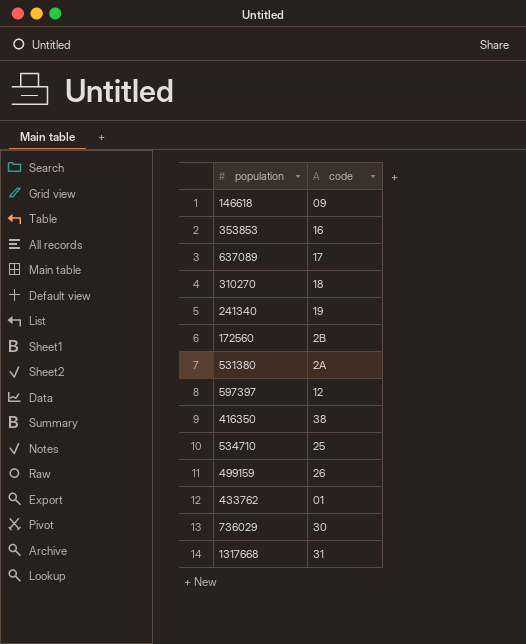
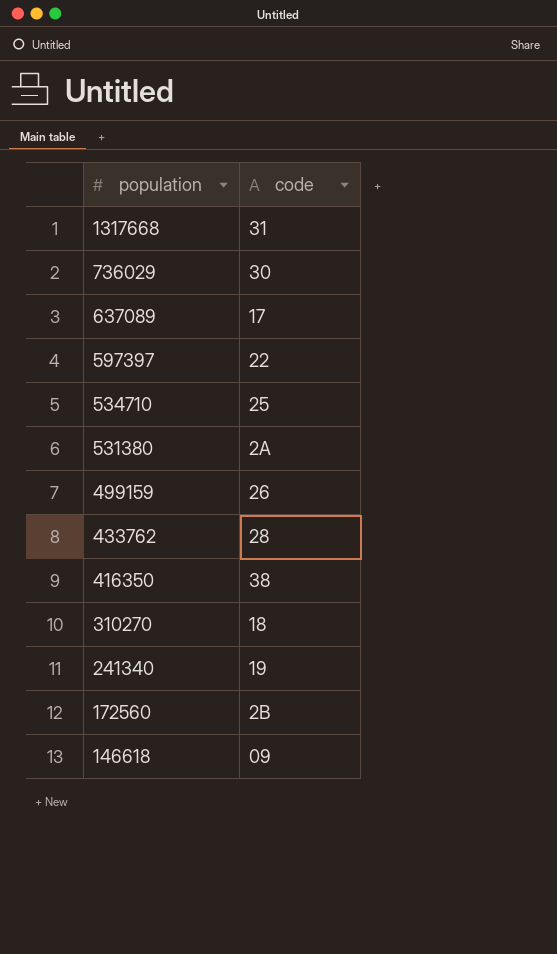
row order: none -> population descending
row 353853: 16 -> none
597397 | code: 12 -> 22
433762 | code: 01 -> 28

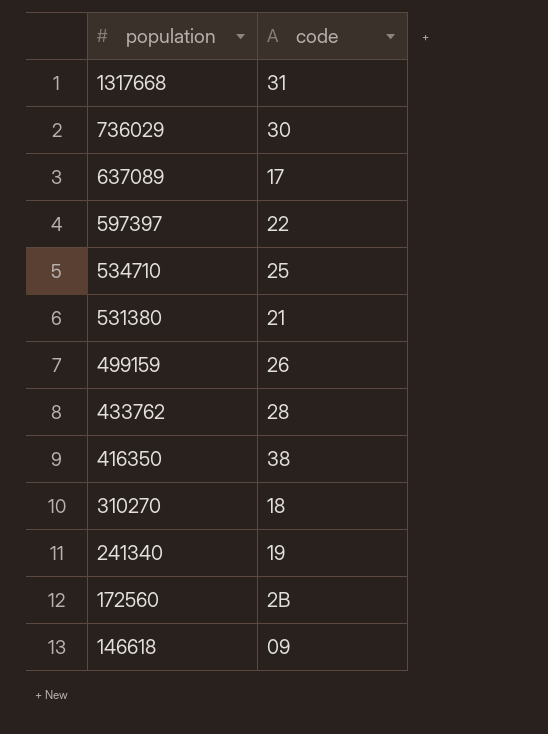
531380 | code: 2A -> 21

